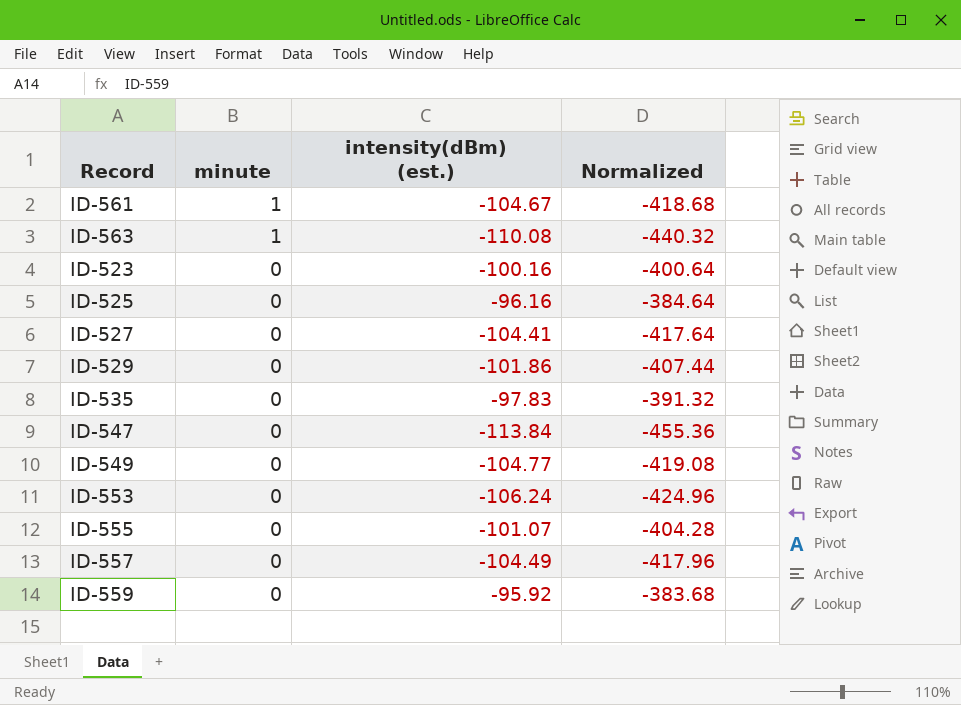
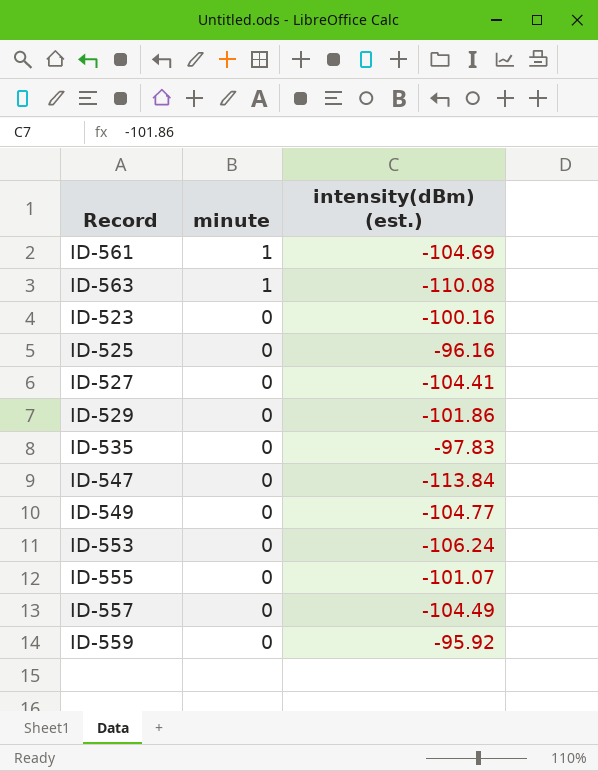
column Normalized | formula: [intensity(dBm) (est.)] * 4 -> none
ID-561 | intensity(dBm) (est.): -104.67 -> -104.69

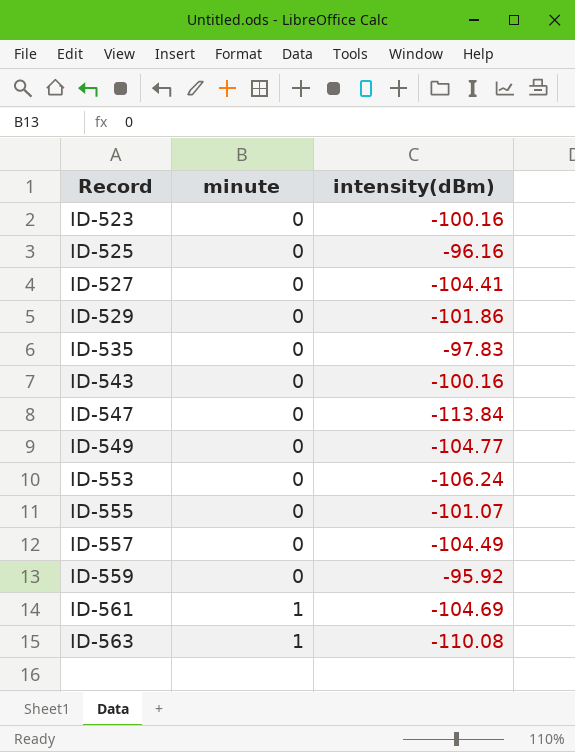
row order: minute descending -> Record ascending
column name: intensity(dBm) (est.) -> intensity(dBm)
row ID-543: none -> 0 | -100.16

